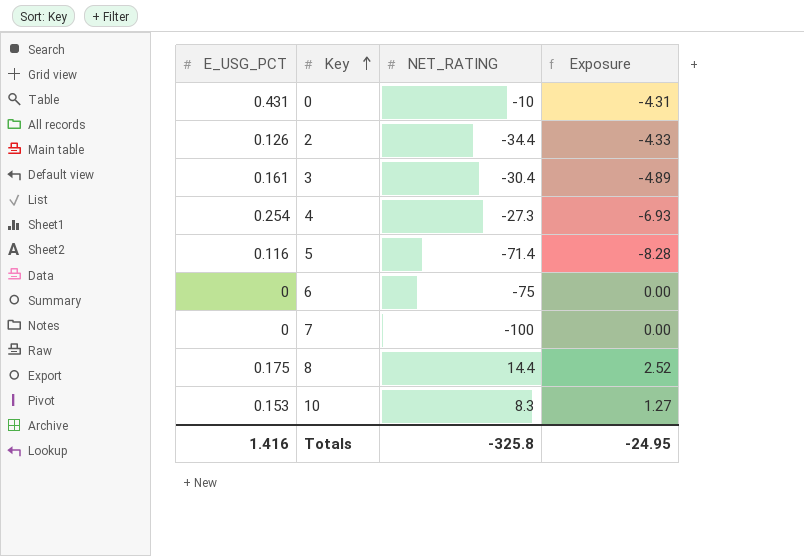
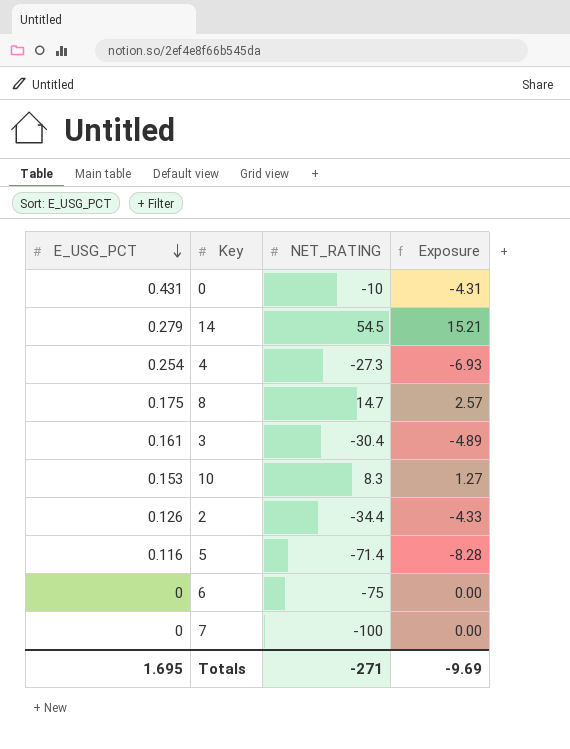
row order: Key ascending -> E_USG_PCT descending
row 14: none -> 0.279 | 54.5 | 15.21
8 | NET_RATING: 14.4 -> 14.7
8 | Exposure: 2.52 -> 2.57
Totals | E_USG_PCT: 1.416 -> 1.695
Totals | NET_RATING: -325.8 -> -271
Totals | Exposure: -24.95 -> -9.69

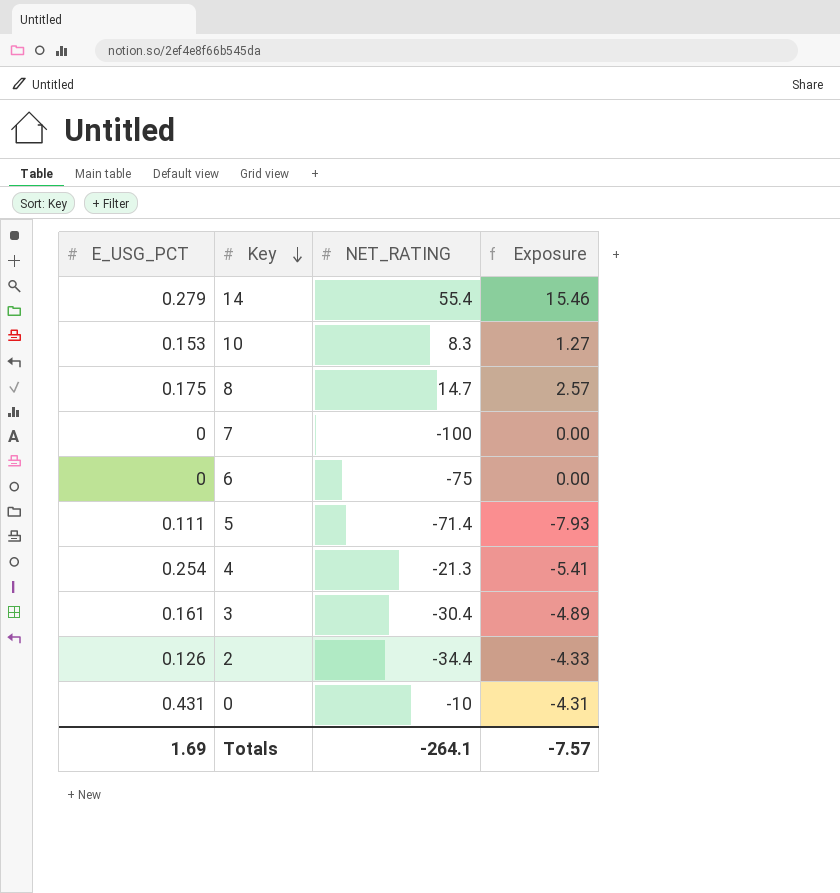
row order: E_USG_PCT descending -> Key descending
14 | NET_RATING: 54.5 -> 55.4
14 | Exposure: 15.21 -> 15.46
5 | E_USG_PCT: 0.116 -> 0.111
5 | Exposure: -8.28 -> -7.93
4 | NET_RATING: -27.3 -> -21.3
4 | Exposure: -6.93 -> -5.41
Totals | E_USG_PCT: 1.695 -> 1.69
Totals | NET_RATING: -271 -> -264.1
Totals | Exposure: -9.69 -> -7.57

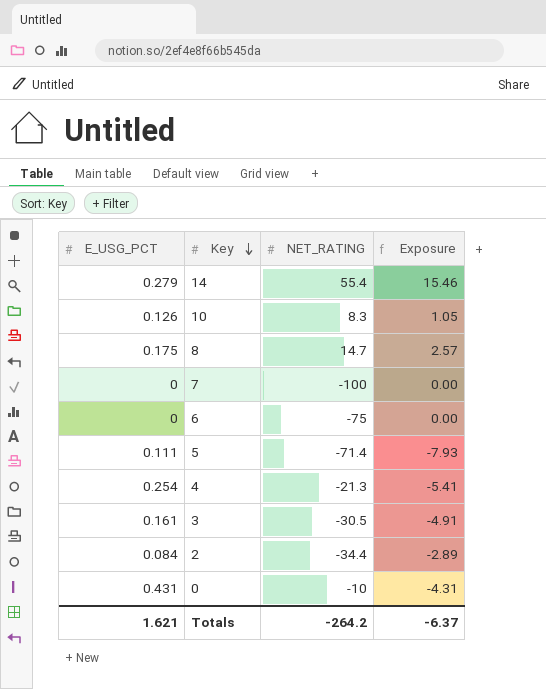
10 | E_USG_PCT: 0.153 -> 0.126
10 | Exposure: 1.27 -> 1.05
3 | NET_RATING: -30.4 -> -30.5
3 | Exposure: -4.89 -> -4.91
2 | E_USG_PCT: 0.126 -> 0.084
2 | Exposure: -4.33 -> -2.89
Totals | E_USG_PCT: 1.69 -> 1.621
Totals | NET_RATING: -264.1 -> -264.2
Totals | Exposure: -7.57 -> -6.37

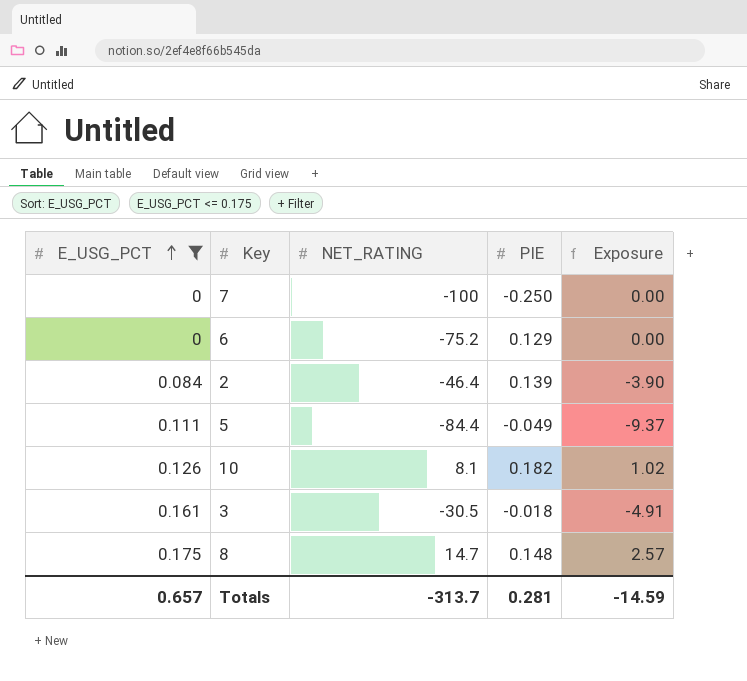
filter: none -> E_USG_PCT <= 0.175
row order: Key descending -> E_USG_PCT ascending
column PIE | position: none -> 4
6 | NET_RATING: -75 -> -75.2
2 | NET_RATING: -34.4 -> -46.4
2 | Exposure: -2.89 -> -3.90
5 | NET_RATING: -71.4 -> -84.4
5 | Exposure: -7.93 -> -9.37
10 | NET_RATING: 8.3 -> 8.1
10 | Exposure: 1.05 -> 1.02
Totals | E_USG_PCT: 1.621 -> 0.657
Totals | NET_RATING: -264.2 -> -313.7
Totals | Exposure: -6.37 -> -14.59

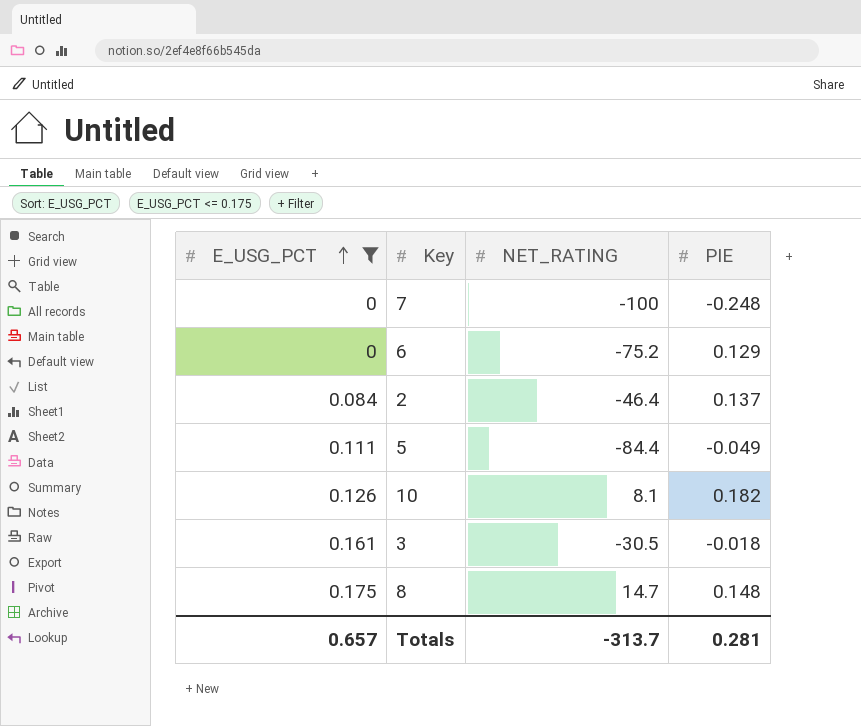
column Exposure | formula: [E_USG_PCT] * [NET_RATING] -> none
7 | PIE: -0.250 -> -0.248
2 | PIE: 0.139 -> 0.137

